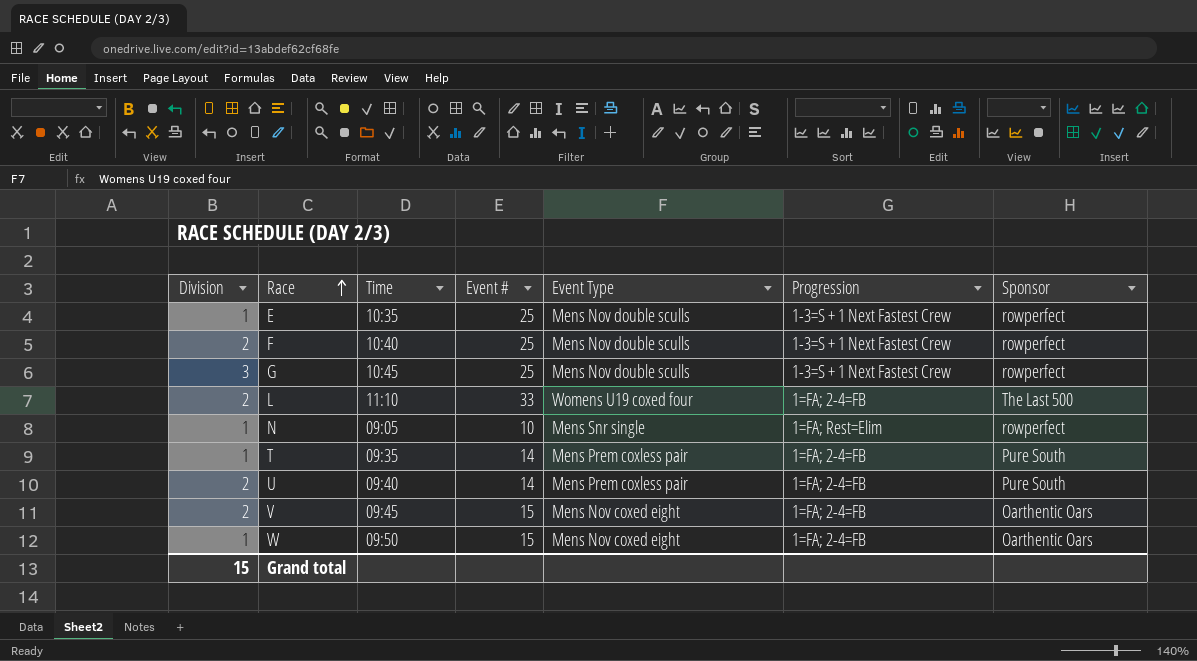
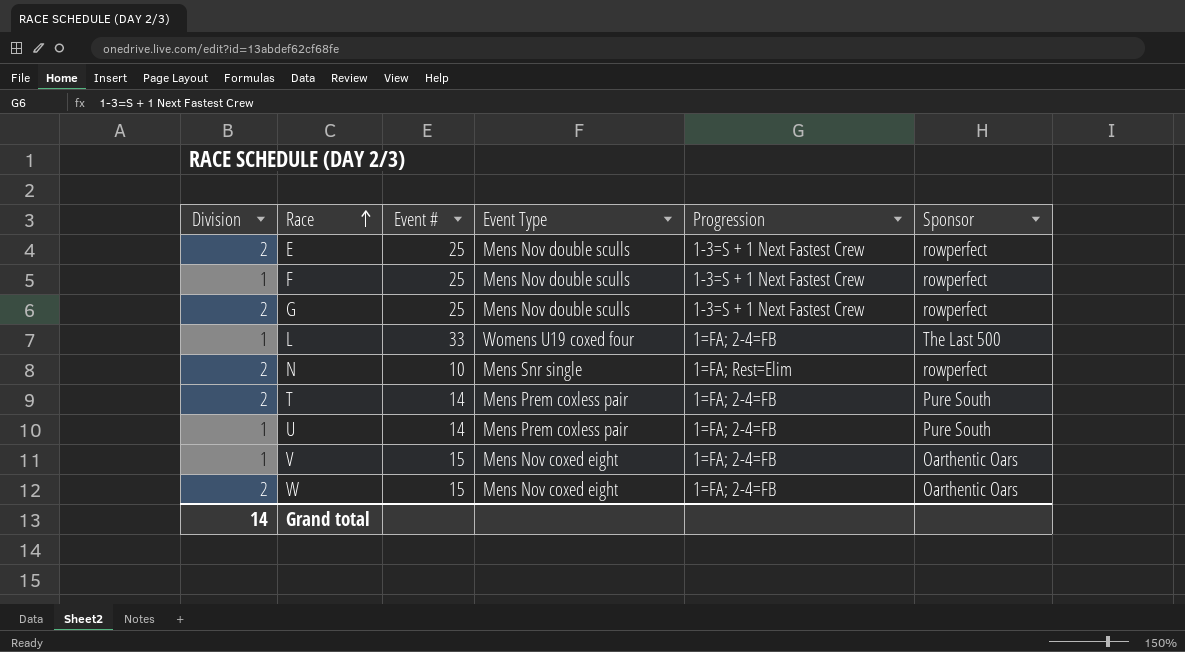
column Time | position: 3 -> none
E | Division: 1 -> 2
F | Division: 2 -> 1
G | Division: 3 -> 2
L | Division: 2 -> 1
N | Division: 1 -> 2
T | Division: 1 -> 2
U | Division: 2 -> 1
V | Division: 2 -> 1
W | Division: 1 -> 2
Grand total | Division: 15 -> 14

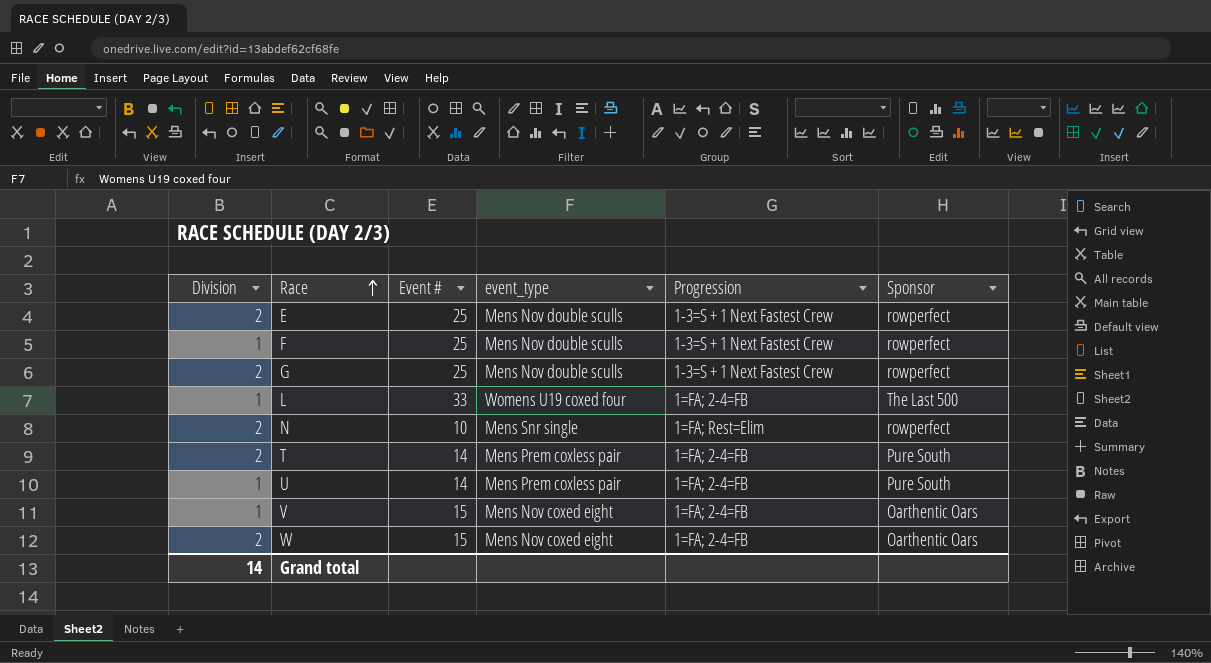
column name: Event Type -> event_type

